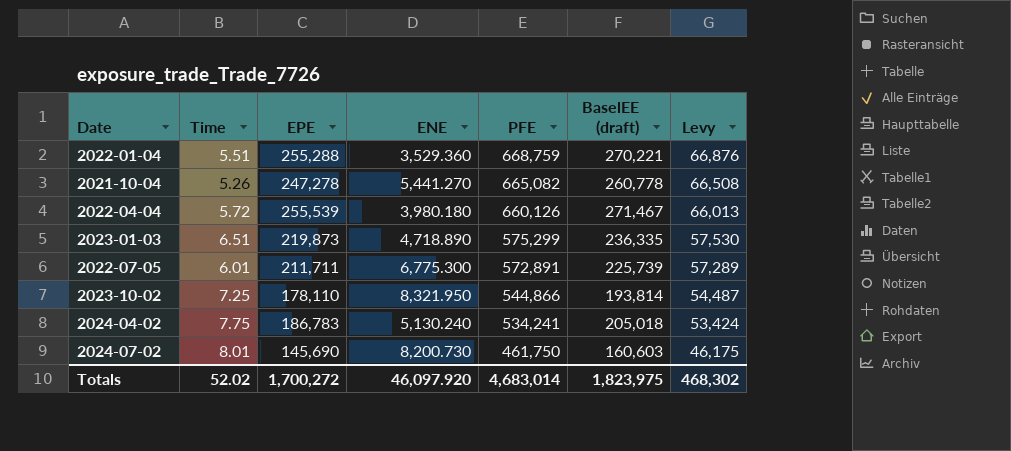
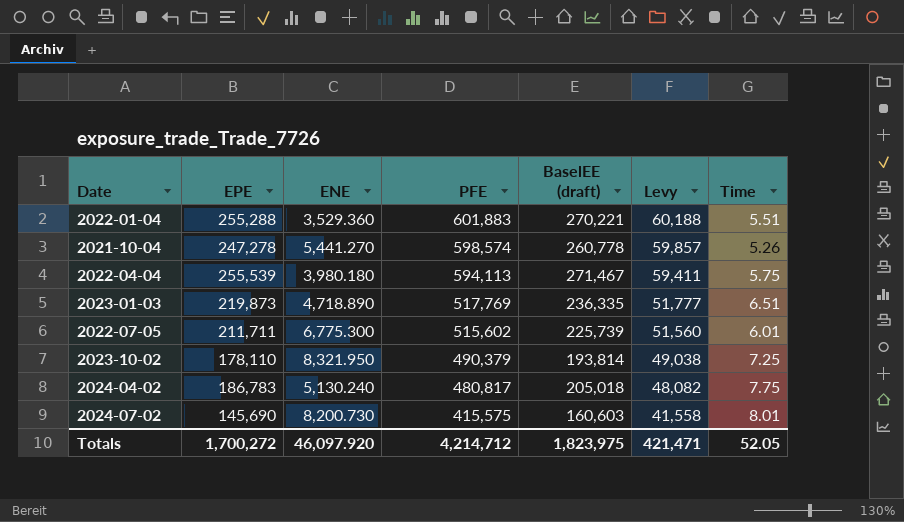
column Time | position: 2 -> 7
2022-01-04 | PFE: 668,759 -> 601,883
2022-01-04 | Levy: 66,876 -> 60,188
2021-10-04 | PFE: 665,082 -> 598,574
2021-10-04 | Levy: 66,508 -> 59,857
2022-04-04 | PFE: 660,126 -> 594,113
2022-04-04 | Levy: 66,013 -> 59,411
2022-04-04 | Time: 5.72 -> 5.75
2023-01-03 | PFE: 575,299 -> 517,769
2023-01-03 | Levy: 57,530 -> 51,777
2022-07-05 | PFE: 572,891 -> 515,602
2022-07-05 | Levy: 57,289 -> 51,560
2023-10-02 | PFE: 544,866 -> 490,379
2023-10-02 | Levy: 54,487 -> 49,038
2024-04-02 | PFE: 534,241 -> 480,817
2024-04-02 | Levy: 53,424 -> 48,082
2024-07-02 | PFE: 461,750 -> 415,575
2024-07-02 | Levy: 46,175 -> 41,558
Totals | PFE: 4,683,014 -> 4,214,712
Totals | Levy: 468,302 -> 421,471
Totals | Time: 52.02 -> 52.05

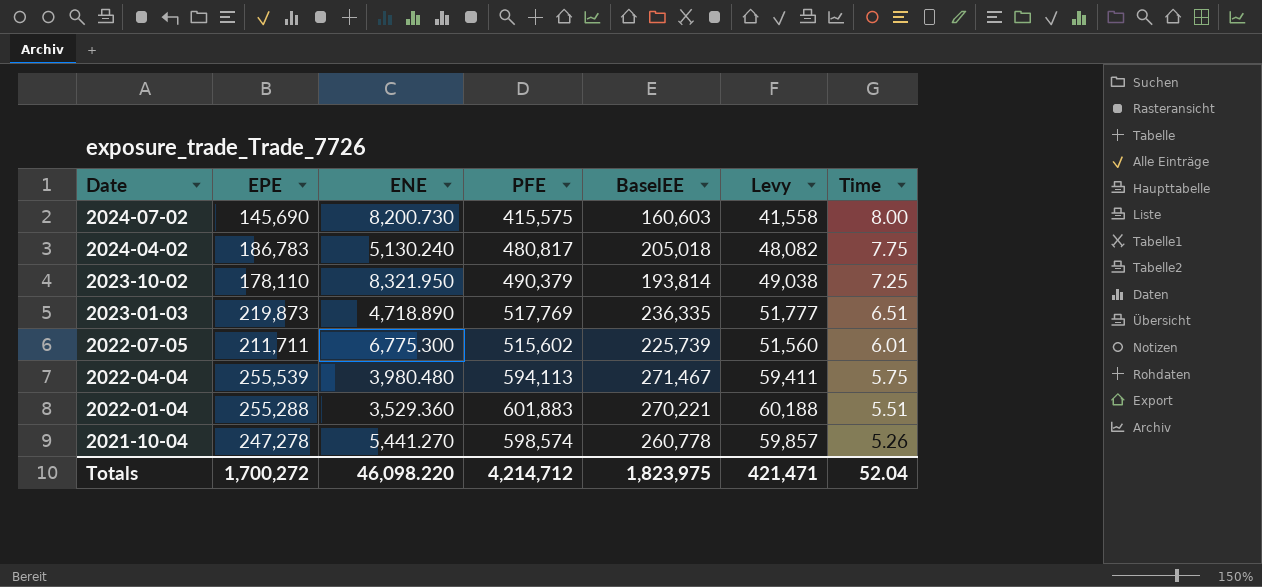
row order: PFE descending -> Date descending
column name: BaselEE (draft) -> BaselEE
2024-07-02 | Time: 8.01 -> 8.00
2022-04-04 | ENE: 3,980.180 -> 3,980.480
Totals | ENE: 46,097.920 -> 46,098.220
Totals | Time: 52.05 -> 52.04

